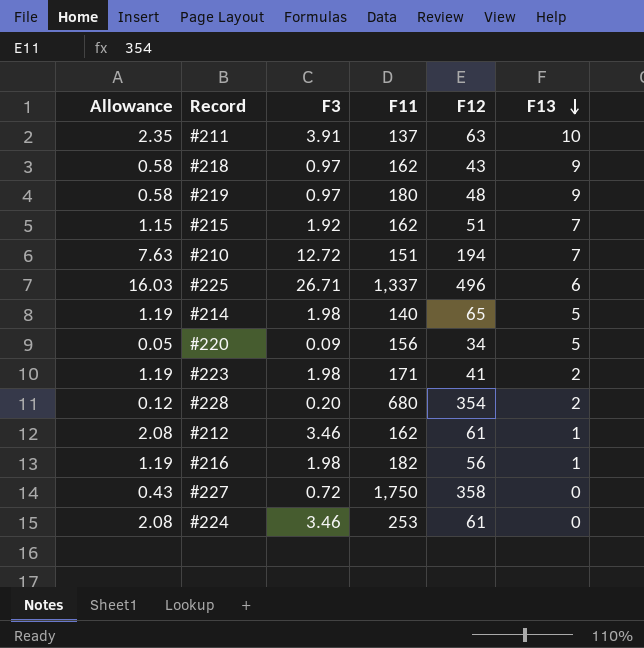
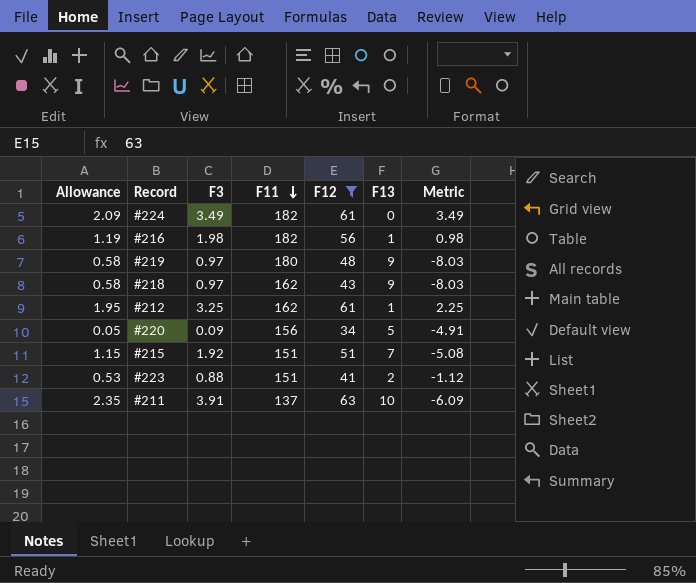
filter: none -> F12 <= 63
row order: F13 descending -> F11 descending
column Metric | formula: none -> [F3] - [F13]
#224 | Allowance: 2.08 -> 2.09
#224 | F3: 3.46 -> 3.49
#224 | F11: 253 -> 182
#212 | Allowance: 2.08 -> 1.95
#212 | F3: 3.46 -> 3.25
#215 | F11: 162 -> 151
#223 | Allowance: 1.19 -> 0.53
#223 | F3: 1.98 -> 0.88
#223 | F11: 171 -> 151

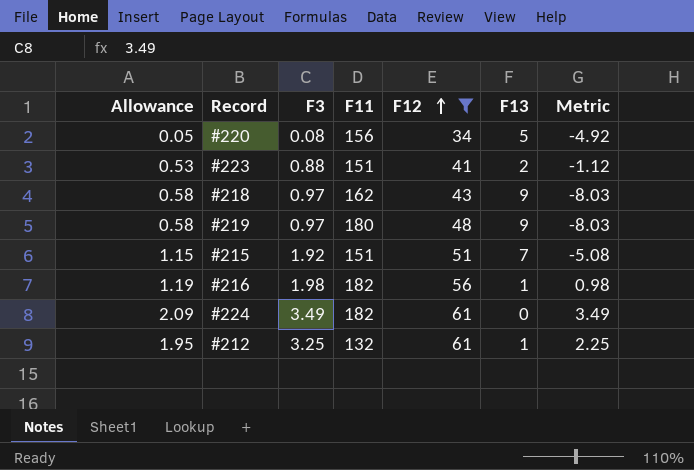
row order: F11 descending -> F12 ascending
row #211: 2.35 | 3.91 | 137 | 63 | 10 | -6.09 -> none
#220 | F3: 0.09 -> 0.08
#220 | Metric: -4.91 -> -4.92
#212 | F11: 162 -> 132

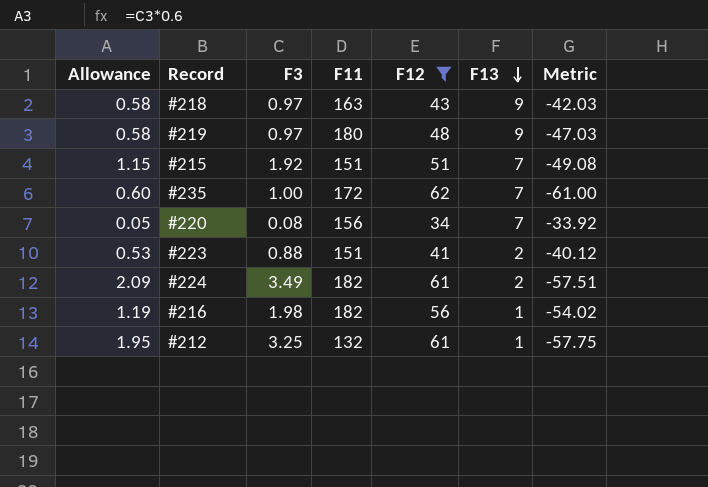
row order: F12 ascending -> F13 descending
column Metric | formula: [F3] - [F13] -> [F3] - [F12]
#218 | F11: 162 -> 163
row #235: none -> 0.60 | 1.00 | 172 | 62 | 7 | -61.00
#220 | F13: 5 -> 7
#224 | F13: 0 -> 2

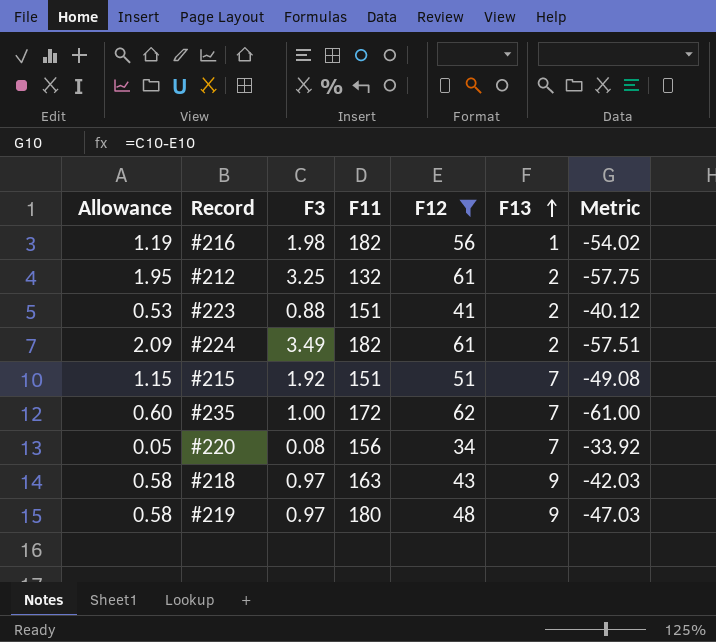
row order: F13 descending -> F13 ascending
#212 | F13: 1 -> 2

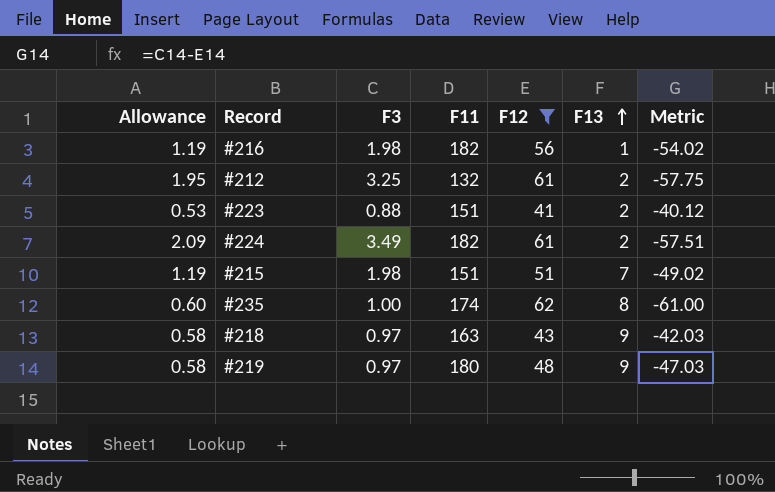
row #220: 0.05 | 0.08 | 156 | 34 | 7 | -33.92 -> none
#215 | Allowance: 1.15 -> 1.19
#215 | F3: 1.92 -> 1.98
#215 | Metric: -49.08 -> -49.02
#235 | F11: 172 -> 174
#235 | F13: 7 -> 8

